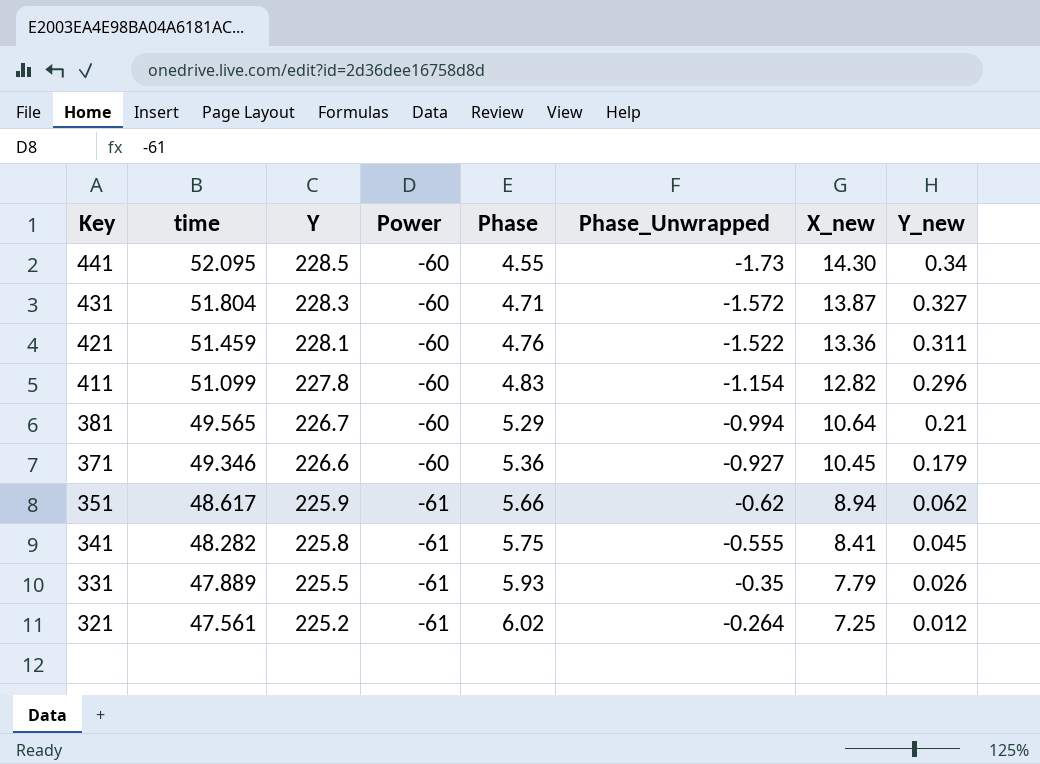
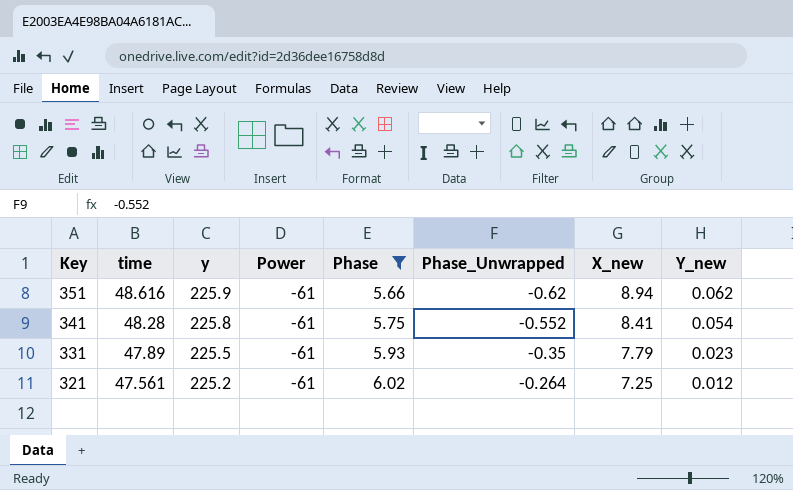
filter: none -> Phase >= 5.66
column name: Y -> y
351 | time: 48.617 -> 48.616
341 | time: 48.282 -> 48.28
341 | Phase_Unwrapped: -0.555 -> -0.552
341 | Y_new: 0.045 -> 0.054
331 | time: 47.889 -> 47.89
331 | Y_new: 0.026 -> 0.023

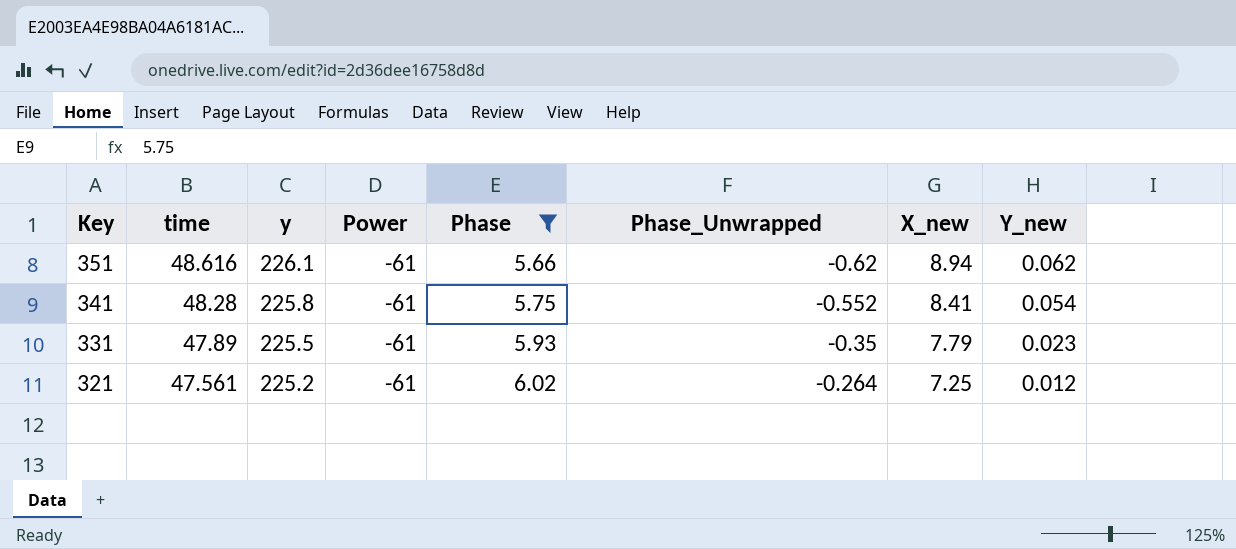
351 | y: 225.9 -> 226.1

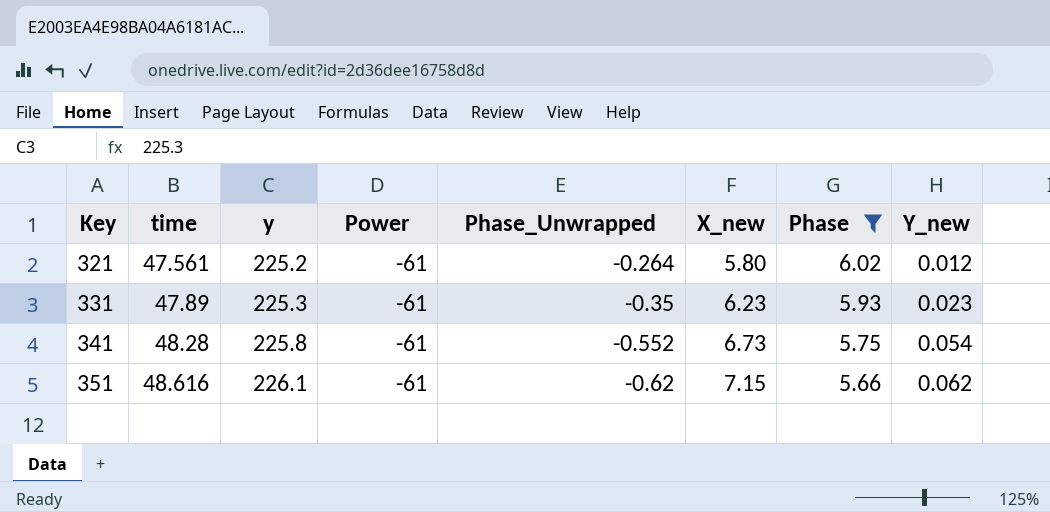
row order: Key descending -> Key ascending
column Phase | position: 5 -> 7
321 | X_new: 7.25 -> 5.80
331 | y: 225.5 -> 225.3
331 | X_new: 7.79 -> 6.23
341 | X_new: 8.41 -> 6.73
351 | X_new: 8.94 -> 7.15

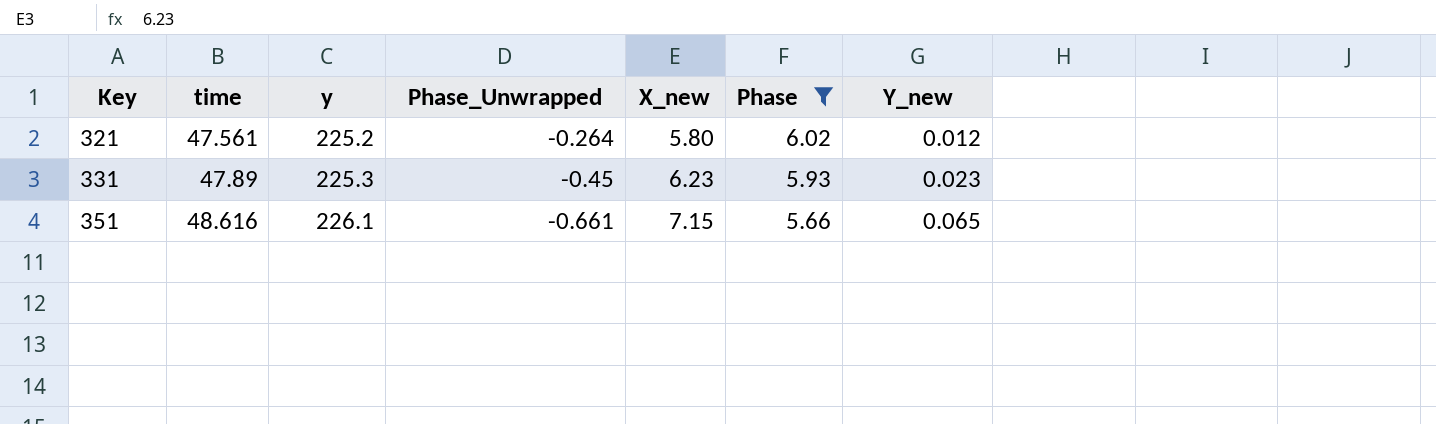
column Power | position: 4 -> none
row 341: 48.28 | 225.8 | -61 | -0.552 | 6.73 | 5.75 | 0.054 -> none
331 | Phase_Unwrapped: -0.35 -> -0.45
351 | Phase_Unwrapped: -0.62 -> -0.661
351 | Y_new: 0.062 -> 0.065

